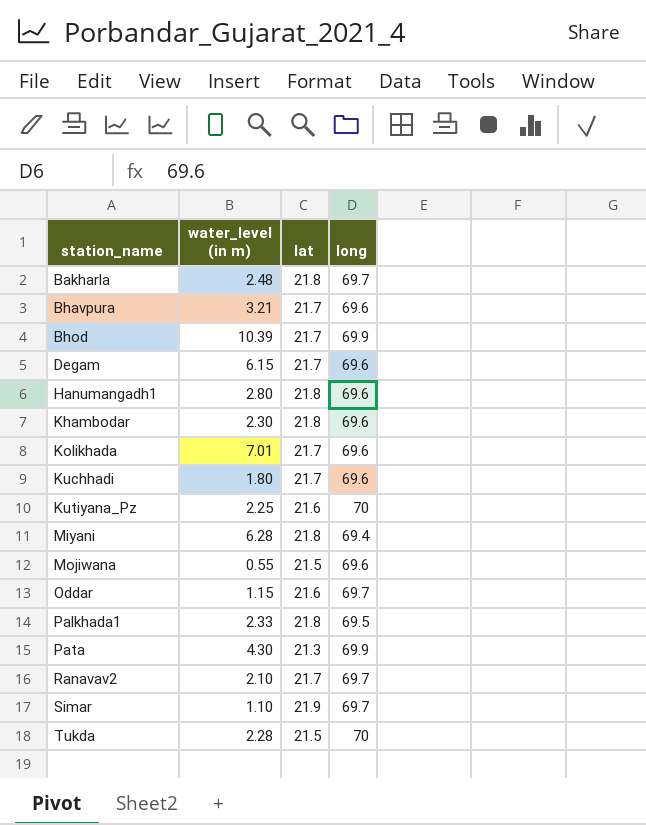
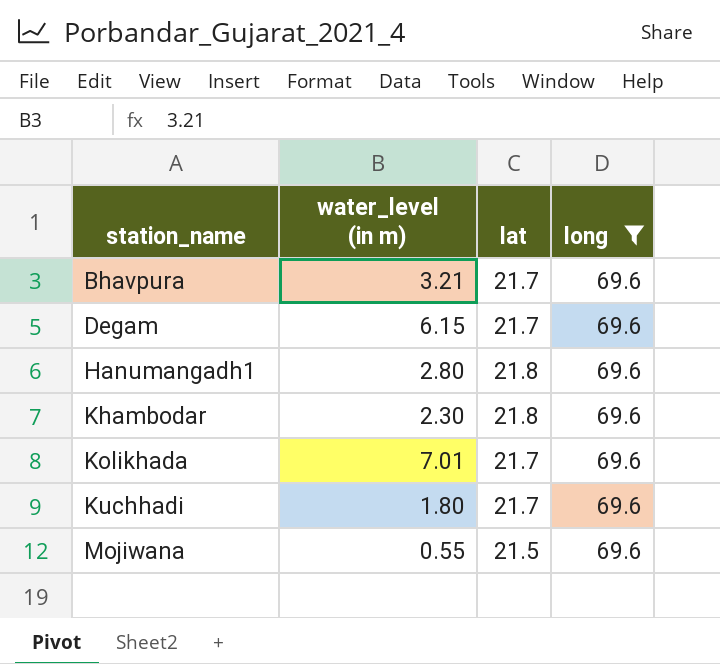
filter: none -> long = 69.6

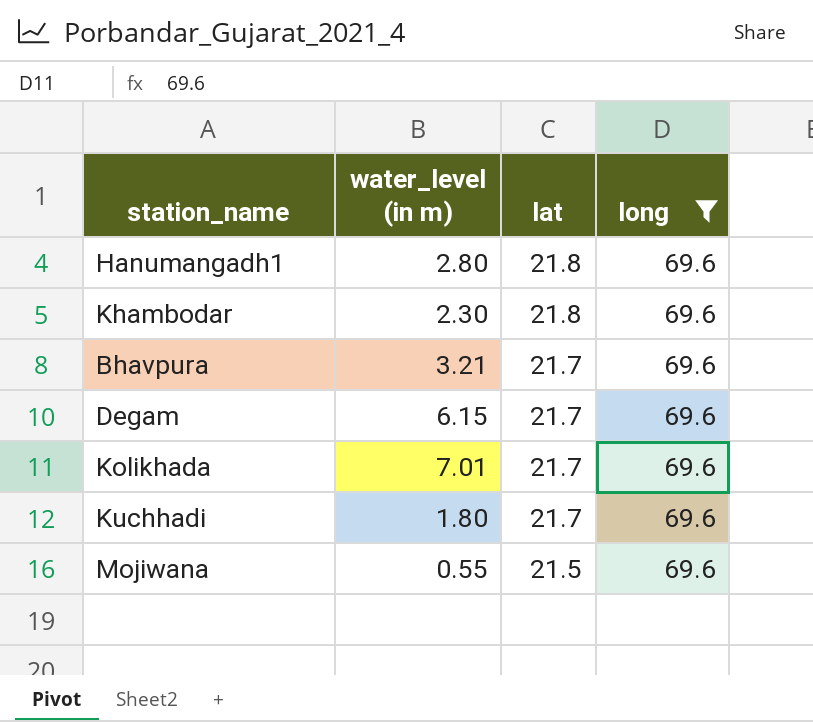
row order: station_name ascending -> lat descending

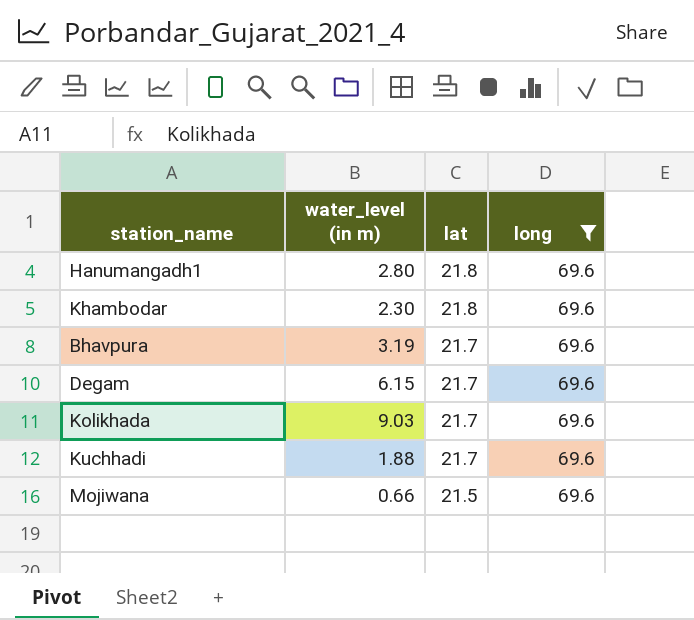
Bhavpura | water_level (in m): 3.21 -> 3.19
Kolikhada | water_level (in m): 7.01 -> 9.03
Kuchhadi | water_level (in m): 1.80 -> 1.88
Mojiwana | water_level (in m): 0.55 -> 0.66

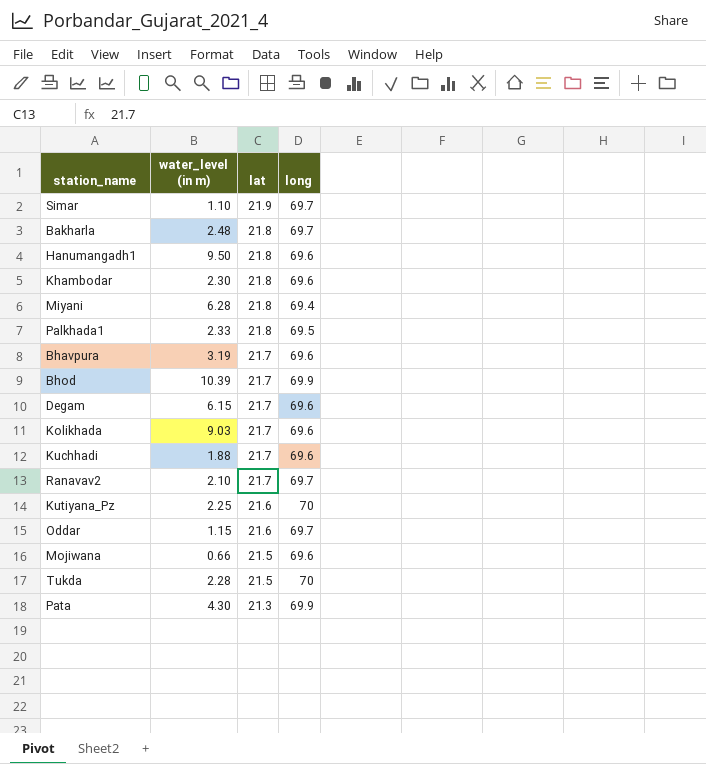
filter: long = 69.6 -> none
Hanumangadh1 | water_level (in m): 2.80 -> 9.50

